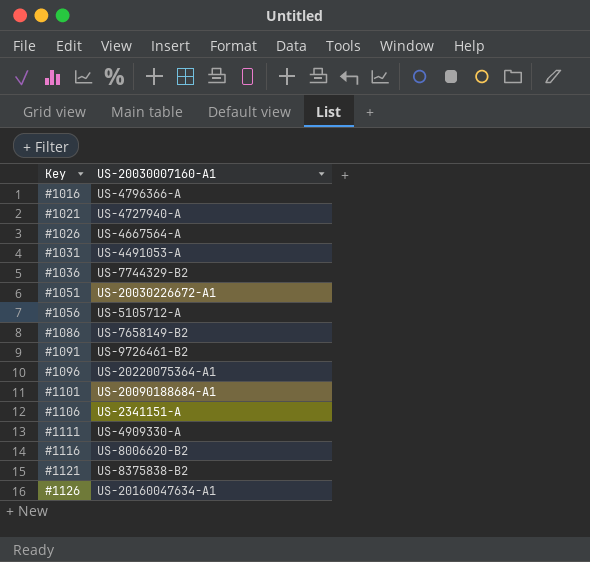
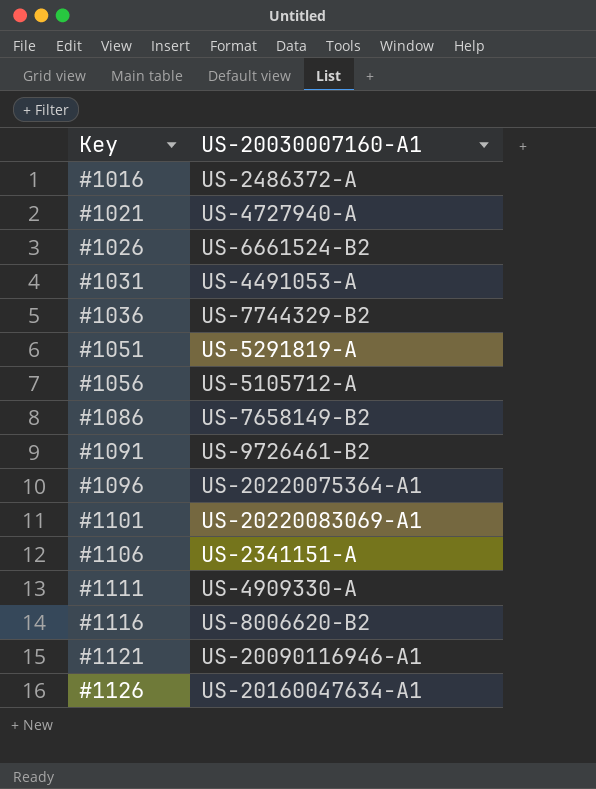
#1016 | US-20030007160-A1: US-4796366-A -> US-2486372-A
#1026 | US-20030007160-A1: US-4667564-A -> US-6661524-B2
#1051 | US-20030007160-A1: US-20030226672-A1 -> US-5291819-A
#1101 | US-20030007160-A1: US-20090188684-A1 -> US-20220083069-A1
#1121 | US-20030007160-A1: US-8375838-B2 -> US-20090116946-A1

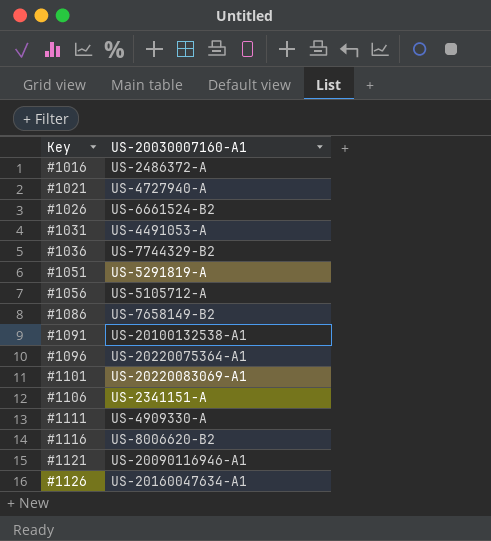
#1091 | US-20030007160-A1: US-9726461-B2 -> US-20100132538-A1

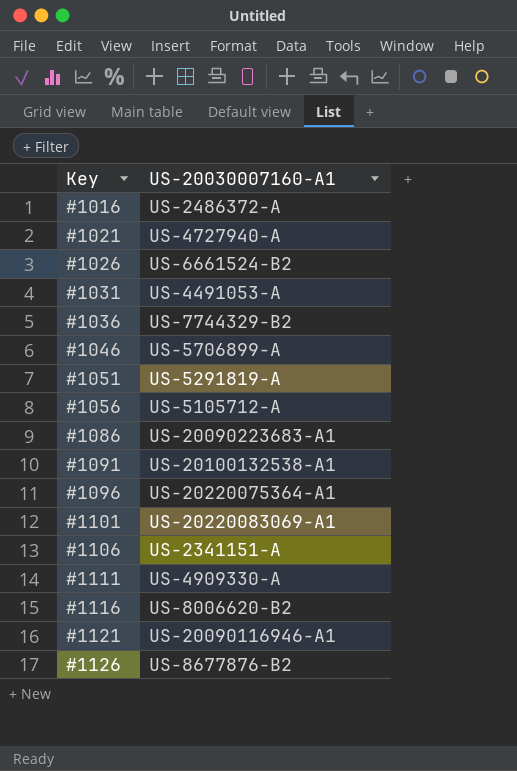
row #1046: none -> US-5706899-A
#1086 | US-20030007160-A1: US-7658149-B2 -> US-20090223683-A1
#1126 | US-20030007160-A1: US-20160047634-A1 -> US-8677876-B2

